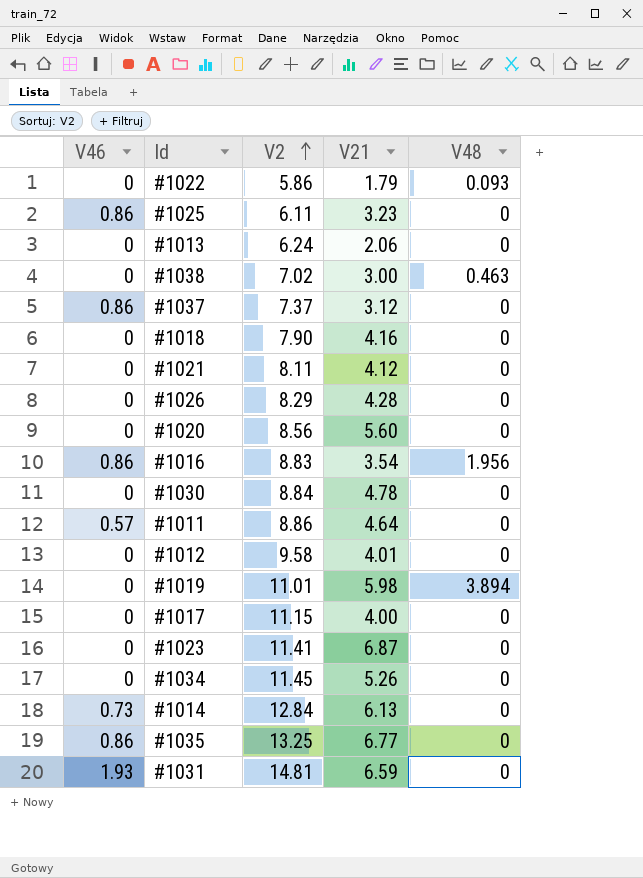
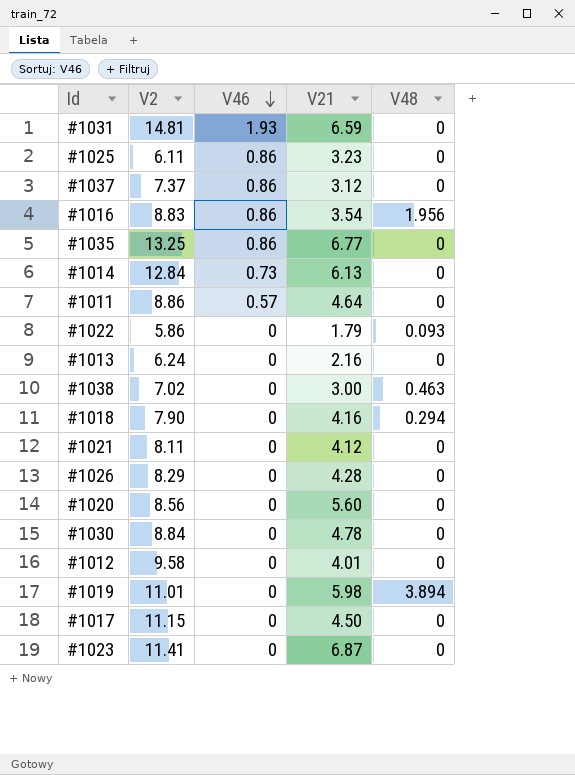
row order: V2 ascending -> V46 descending
column V46 | position: 1 -> 3
row #1034: 0 | 11.45 | 5.26 | 0 -> none
#1013 | V21: 2.06 -> 2.16
#1018 | V48: 0 -> 0.294
#1017 | V21: 4.00 -> 4.50

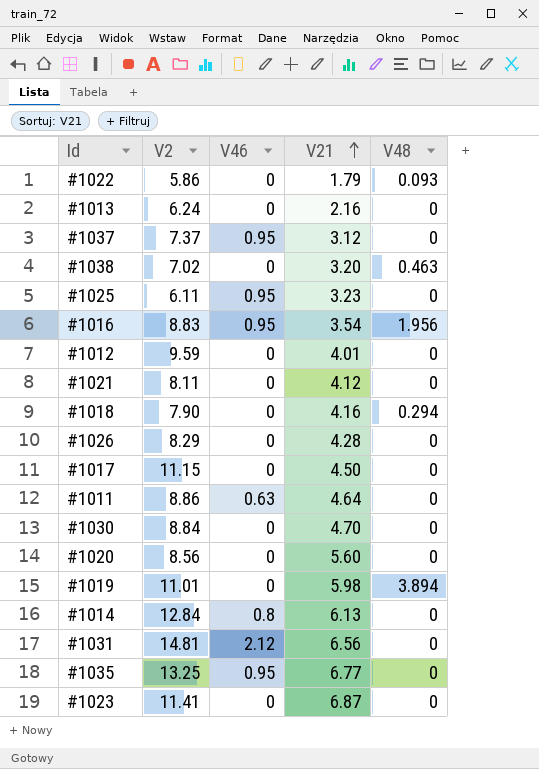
row order: V46 descending -> V21 ascending
#1037 | V46: 0.86 -> 0.95
#1038 | V21: 3.00 -> 3.20
#1025 | V46: 0.86 -> 0.95
#1016 | V46: 0.86 -> 0.95
#1012 | V2: 9.58 -> 9.59
#1011 | V46: 0.57 -> 0.63
#1030 | V21: 4.78 -> 4.70
#1014 | V46: 0.73 -> 0.8
#1031 | V46: 1.93 -> 2.12
#1031 | V21: 6.59 -> 6.56
#1035 | V46: 0.86 -> 0.95

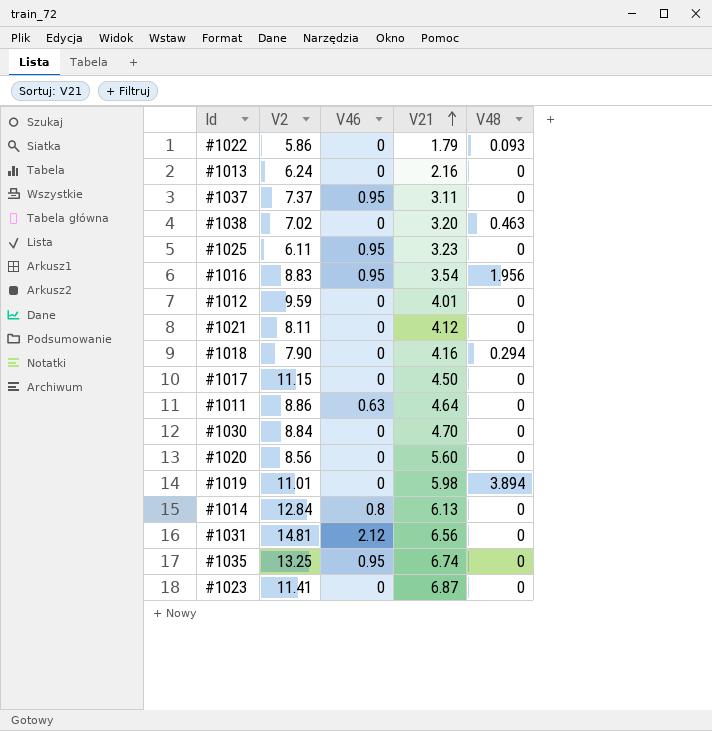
row #1026: 8.29 | 0 | 4.28 | 0 -> none
#1037 | V21: 3.12 -> 3.11
#1035 | V21: 6.77 -> 6.74

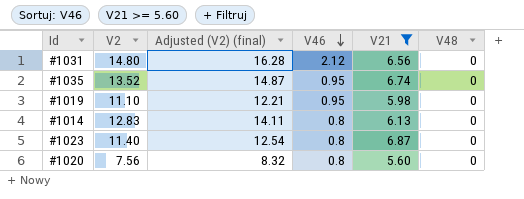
filter: none -> V21 >= 5.60
row order: V21 ascending -> V46 descending
column Adjusted (V2) (final) | formula: none -> [V2] * 1.1
#1031 | V2: 14.81 -> 14.80
#1035 | V2: 13.25 -> 13.52
#1019 | V2: 11.01 -> 11.10
#1019 | V46: 0 -> 0.95
#1019 | V48: 3.894 -> 0
#1014 | V2: 12.84 -> 12.83
#1023 | V2: 11.41 -> 11.40
#1023 | V46: 0 -> 0.8
#1020 | V2: 8.56 -> 7.56
#1020 | V46: 0 -> 0.8

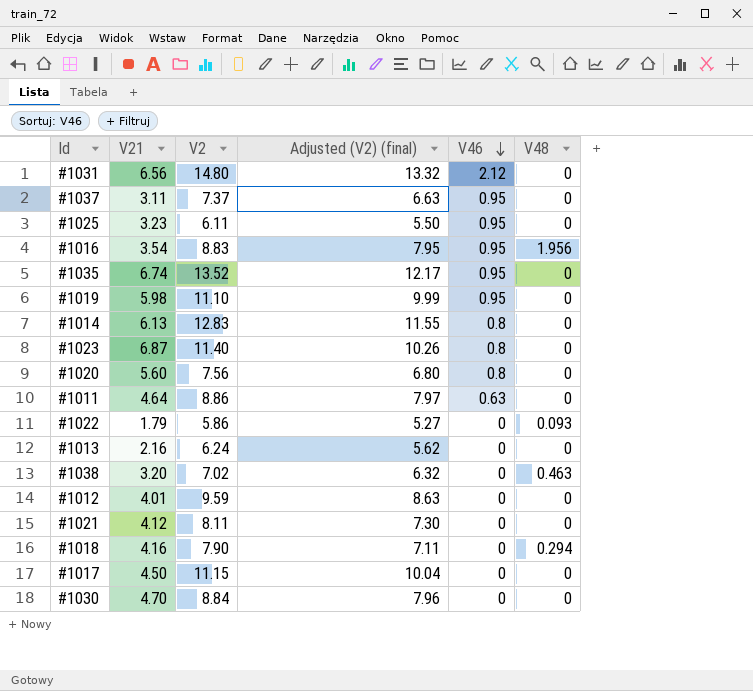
filter: V21 >= 5.60 -> none
column V21 | position: 5 -> 2
column Adjusted (V2) (final) | formula: [V2] * 1.1 -> [V2] * 0.9

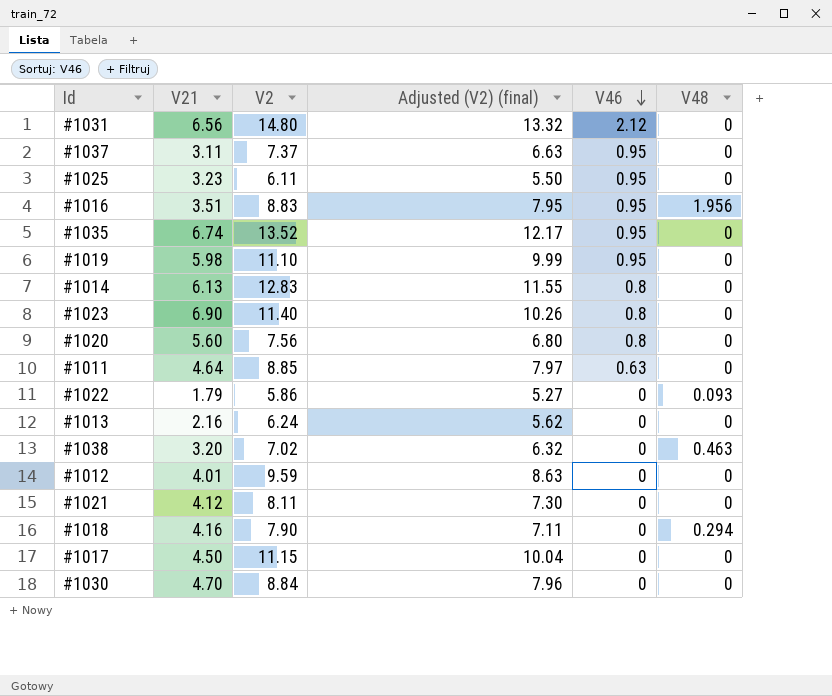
#1016 | V21: 3.54 -> 3.51
#1023 | V21: 6.87 -> 6.90
#1011 | V2: 8.86 -> 8.85

